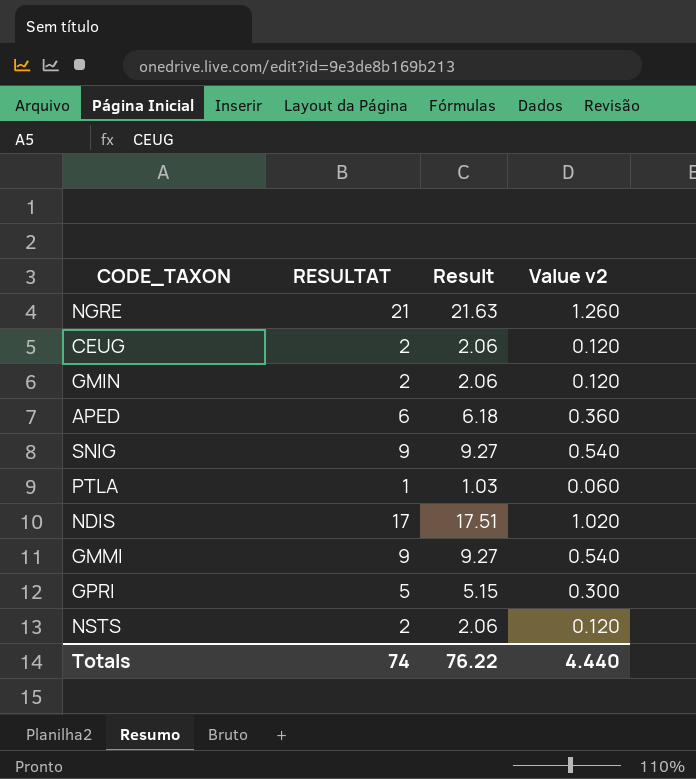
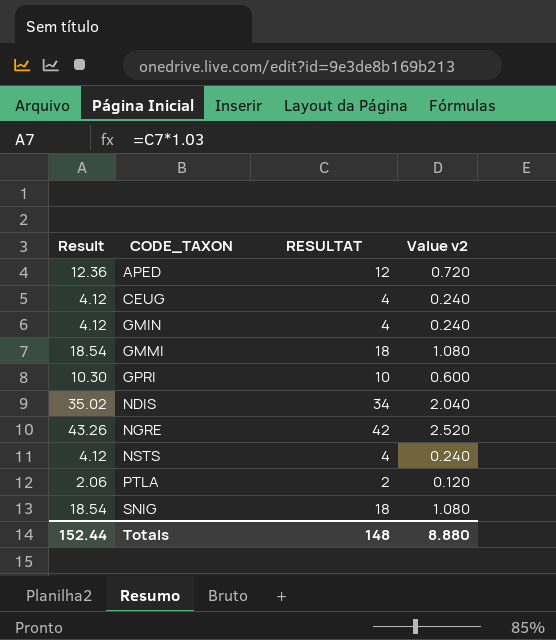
row order: none -> CODE_TAXON ascending
column Result | position: 3 -> 1
APED | Result: 6.18 -> 12.36
APED | RESULTAT: 6 -> 12
APED | Value v2: 0.360 -> 0.720
CEUG | Result: 2.06 -> 4.12
CEUG | RESULTAT: 2 -> 4
CEUG | Value v2: 0.120 -> 0.240
GMIN | Result: 2.06 -> 4.12
GMIN | RESULTAT: 2 -> 4
GMIN | Value v2: 0.120 -> 0.240
GMMI | Result: 9.27 -> 18.54
GMMI | RESULTAT: 9 -> 18
GMMI | Value v2: 0.540 -> 1.080
GPRI | Result: 5.15 -> 10.30
GPRI | RESULTAT: 5 -> 10
GPRI | Value v2: 0.300 -> 0.600
NDIS | Result: 17.51 -> 35.02
NDIS | RESULTAT: 17 -> 34
NDIS | Value v2: 1.020 -> 2.040
NGRE | Result: 21.63 -> 43.26
NGRE | RESULTAT: 21 -> 42
NGRE | Value v2: 1.260 -> 2.520
NSTS | Result: 2.06 -> 4.12
NSTS | RESULTAT: 2 -> 4
NSTS | Value v2: 0.120 -> 0.240
PTLA | Result: 1.03 -> 2.06
PTLA | RESULTAT: 1 -> 2
PTLA | Value v2: 0.060 -> 0.120
SNIG | Result: 9.27 -> 18.54
SNIG | RESULTAT: 9 -> 18
SNIG | Value v2: 0.540 -> 1.080
Totals | Result: 76.22 -> 152.44
Totals | RESULTAT: 74 -> 148
Totals | Value v2: 4.440 -> 8.880

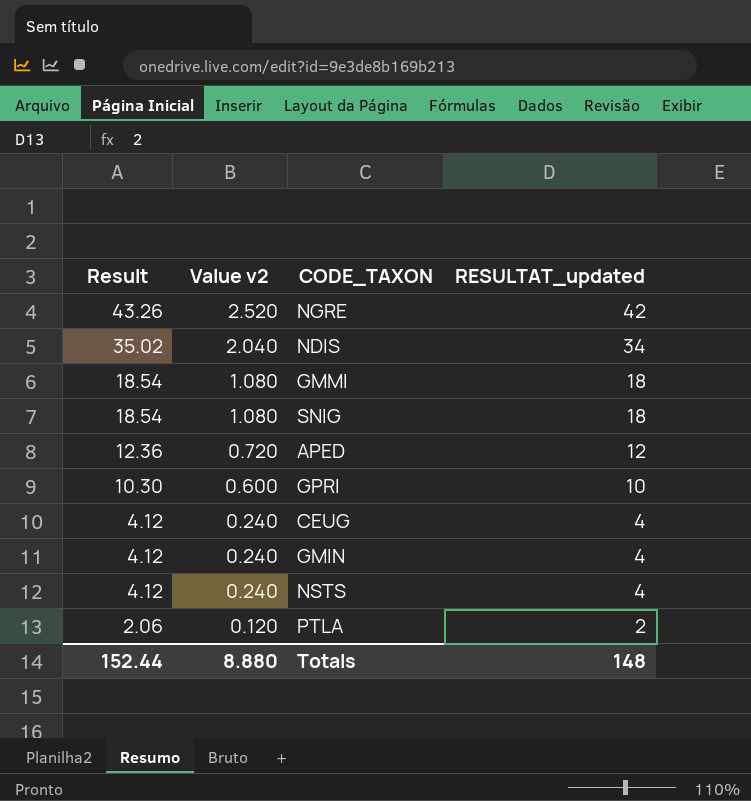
row order: CODE_TAXON ascending -> Result descending
column Value v2 | position: 4 -> 2
column name: RESULTAT -> RESULTAT_updated

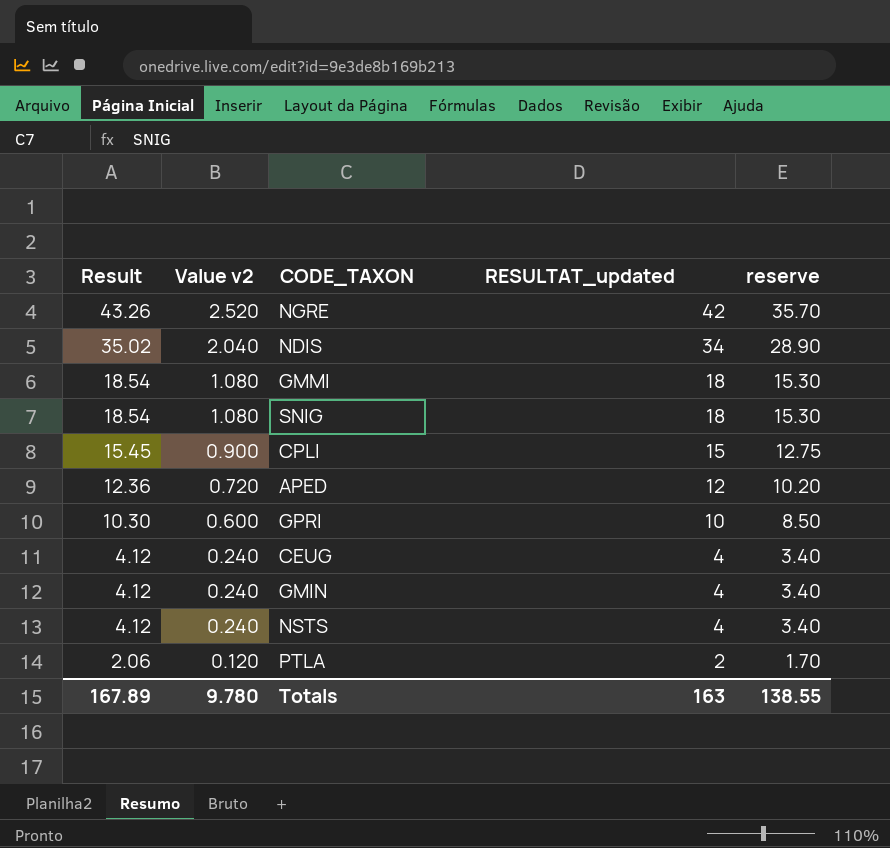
column reserve | formula: none -> [RESULTAT_updated] * 0.85
row CPLI: none -> 15.45 | 0.900 | 15 | 12.75
Totals | Result: 152.44 -> 167.89
Totals | Value v2: 8.880 -> 9.780
Totals | RESULTAT_updated: 148 -> 163

